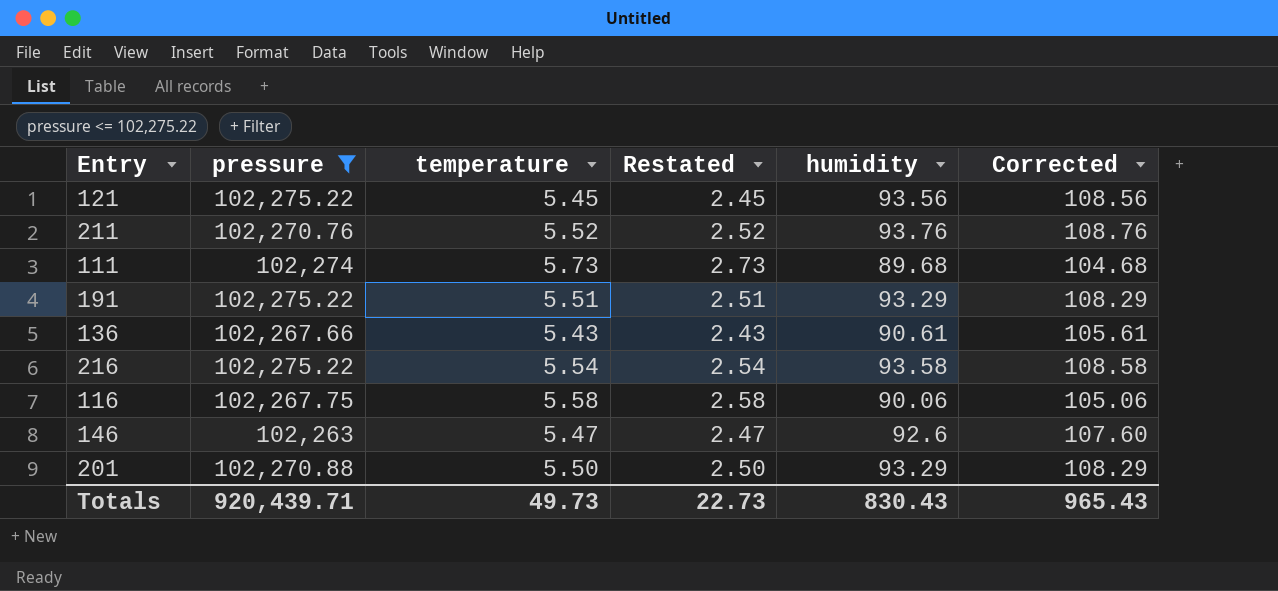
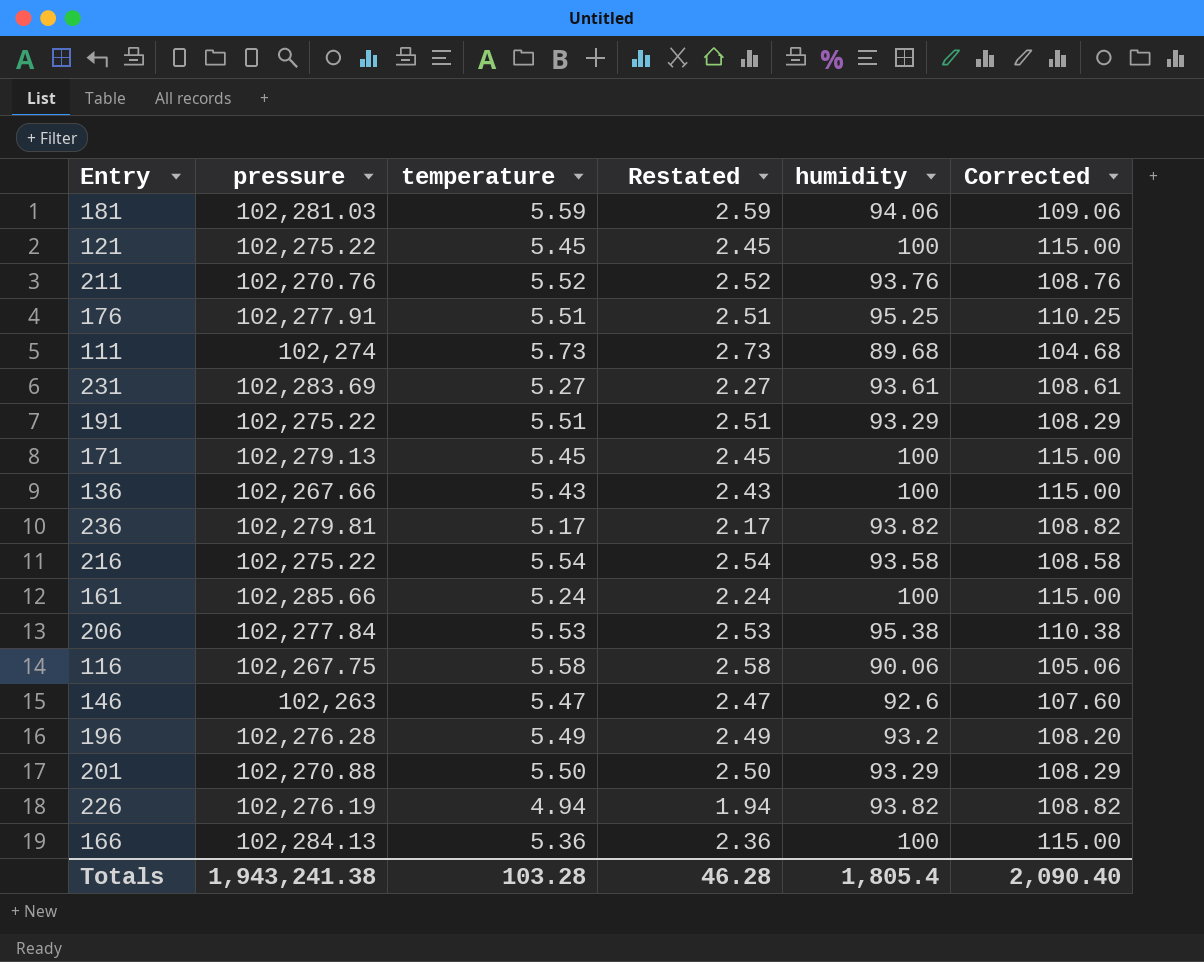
filter: pressure <= 102,275.22 -> none
121 | humidity: 93.56 -> 100
121 | Corrected: 108.56 -> 115.00
136 | humidity: 90.61 -> 100
136 | Corrected: 105.61 -> 115.00
Totals | pressure: 920,439.71 -> 1,943,241.38
Totals | temperature: 49.73 -> 103.28
Totals | Restated: 22.73 -> 46.28
Totals | humidity: 830.43 -> 1,805.4
Totals | Corrected: 965.43 -> 2,090.40

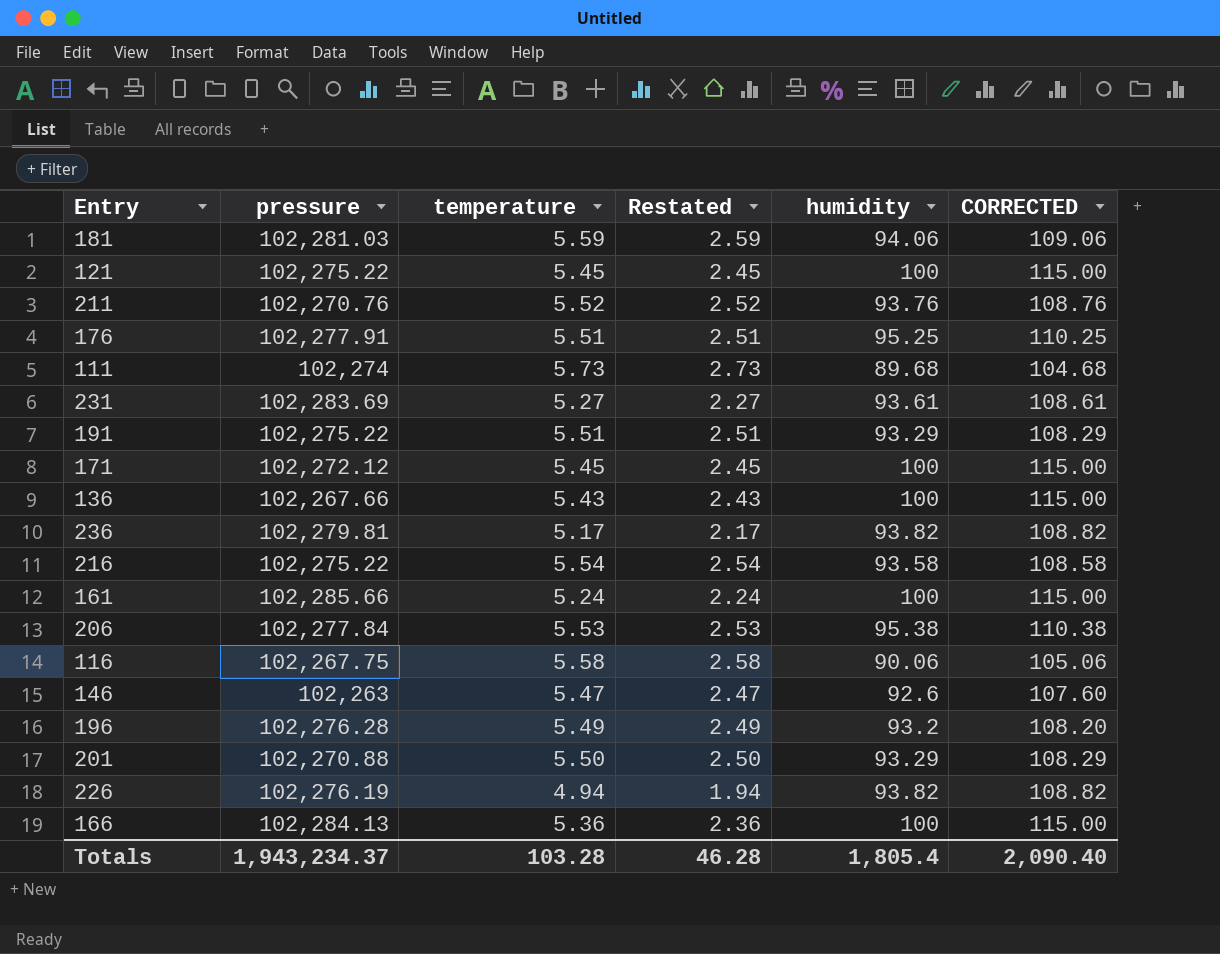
column name: Corrected -> CORRECTED
171 | pressure: 102,279.13 -> 102,272.12
Totals | pressure: 1,943,241.38 -> 1,943,234.37

